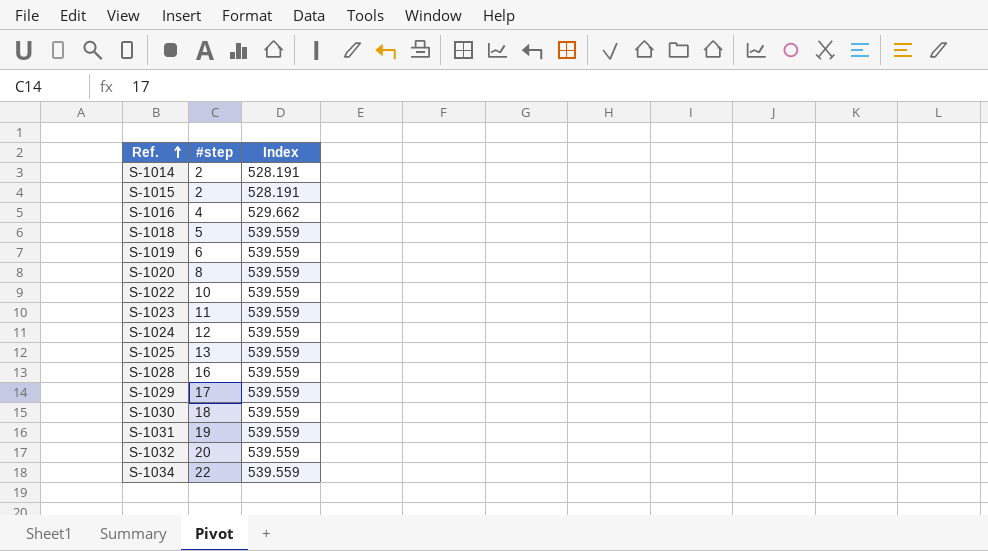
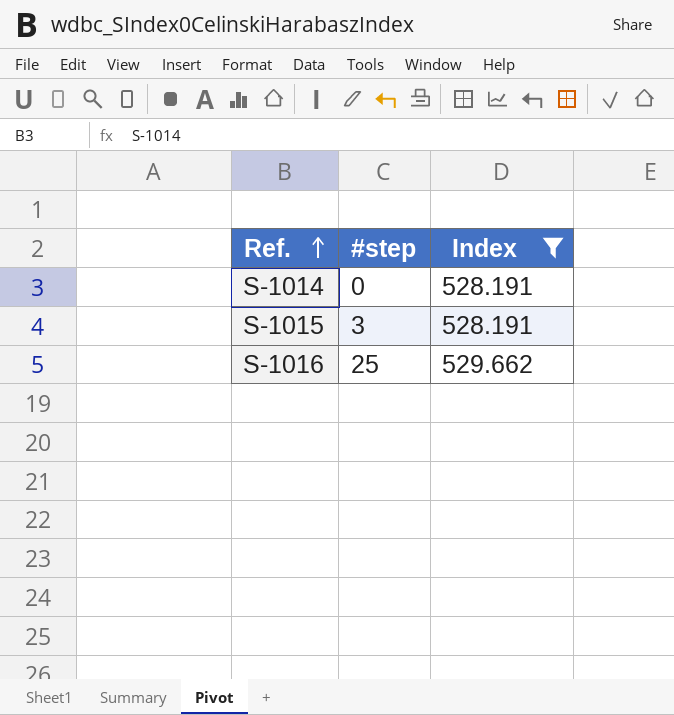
filter: none -> Index != 539.559
S-1014 | #step: 2 -> 0
S-1015 | #step: 2 -> 3
S-1016 | #step: 4 -> 25

